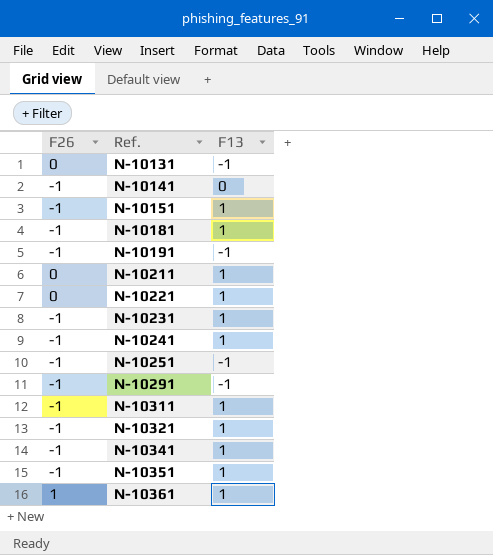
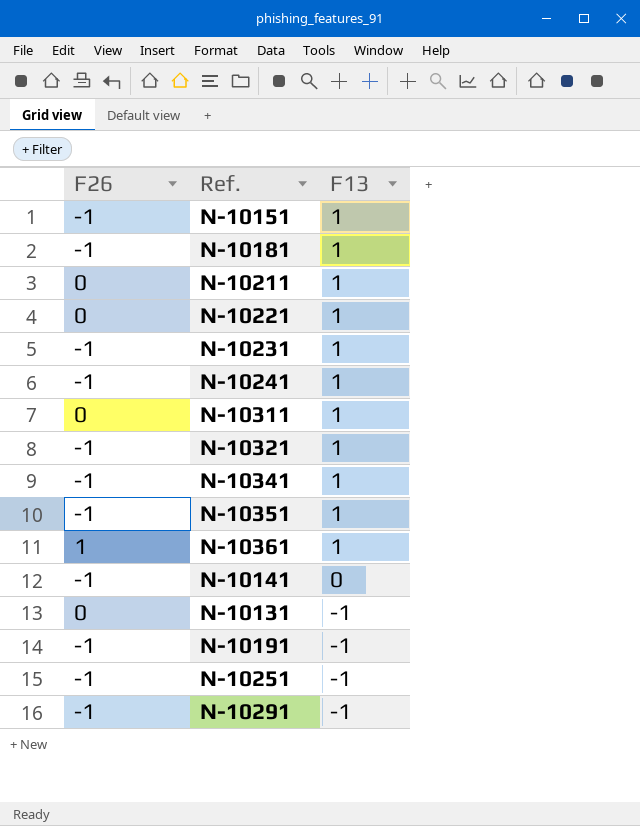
row order: Ref. ascending -> F13 descending
N-10311 | F26: -1 -> 0

